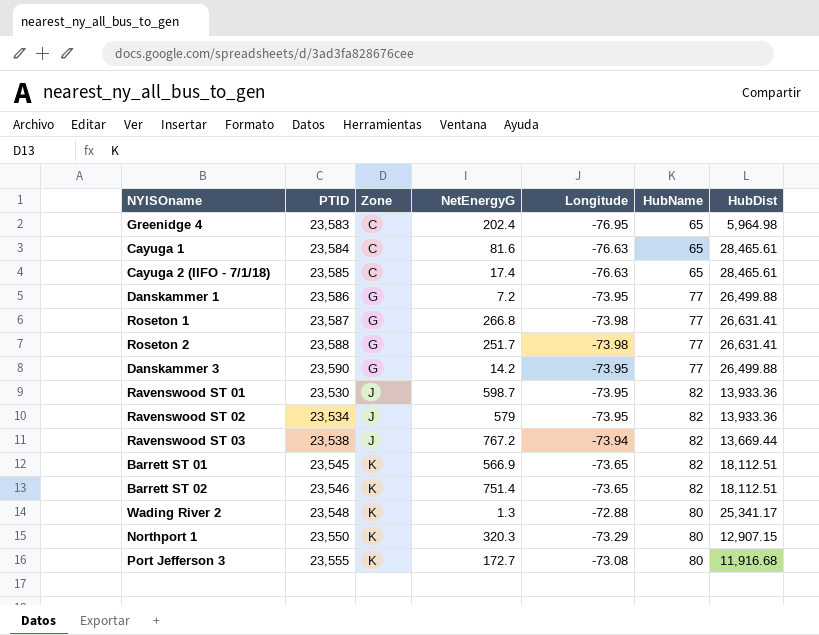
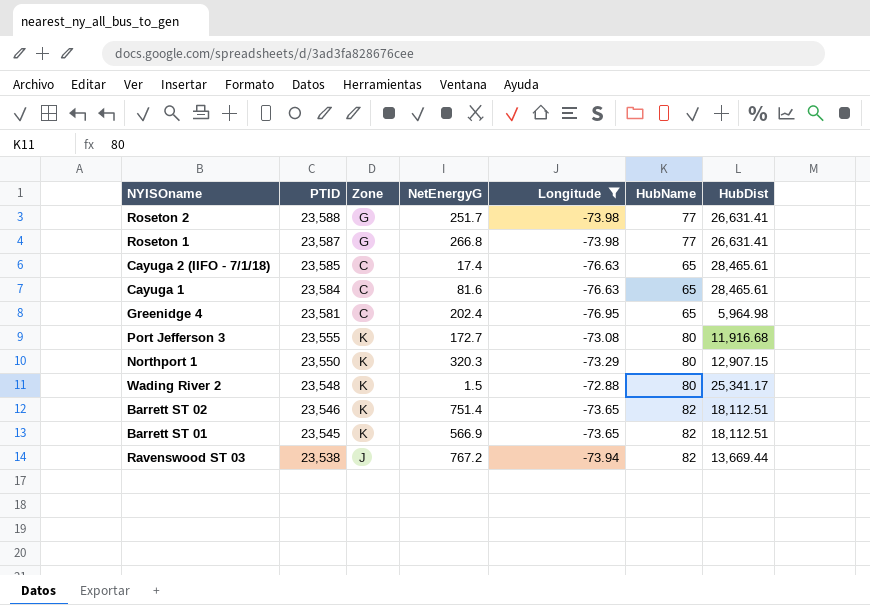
filter: none -> Longitude != -73.95
row order: Zone ascending -> PTID descending
Greenidge 4 | PTID: 23,583 -> 23,581
Wading River 2 | NetEnergyG: 1.3 -> 1.5

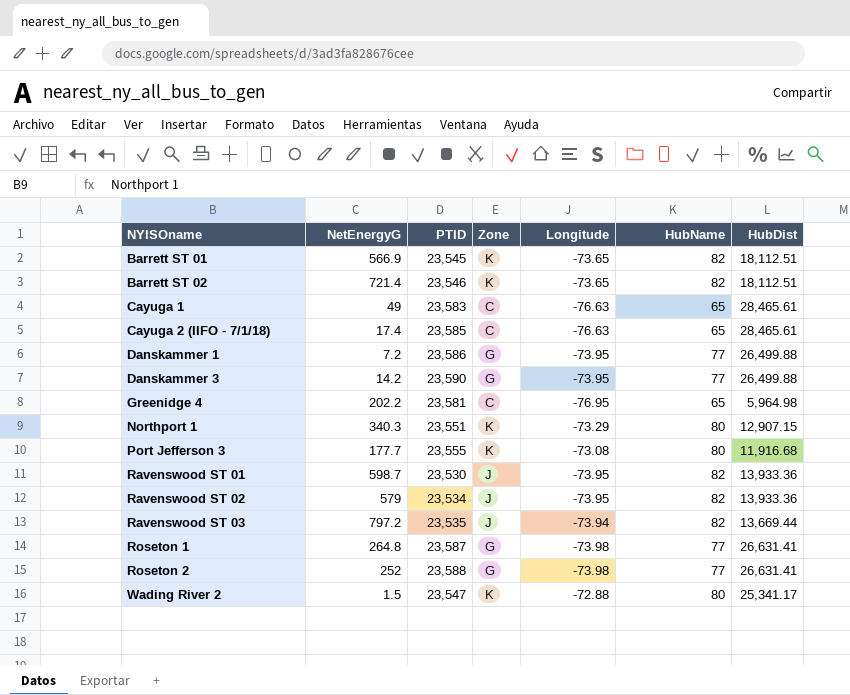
filter: Longitude != -73.95 -> none
row order: PTID descending -> NYISOname ascending
column NetEnergyG | position: 4 -> 2
Barrett ST 02 | NetEnergyG: 751.4 -> 721.4
Cayuga 1 | NetEnergyG: 81.6 -> 49
Cayuga 1 | PTID: 23,584 -> 23,583
Greenidge 4 | NetEnergyG: 202.4 -> 202.2
Northport 1 | NetEnergyG: 320.3 -> 340.3
Northport 1 | PTID: 23,550 -> 23,551
Port Jefferson 3 | NetEnergyG: 172.7 -> 177.7
Ravenswood ST 03 | NetEnergyG: 767.2 -> 797.2
Ravenswood ST 03 | PTID: 23,538 -> 23,535
Roseton 1 | NetEnergyG: 266.8 -> 264.8
Roseton 2 | NetEnergyG: 251.7 -> 252
Wading River 2 | PTID: 23,548 -> 23,547

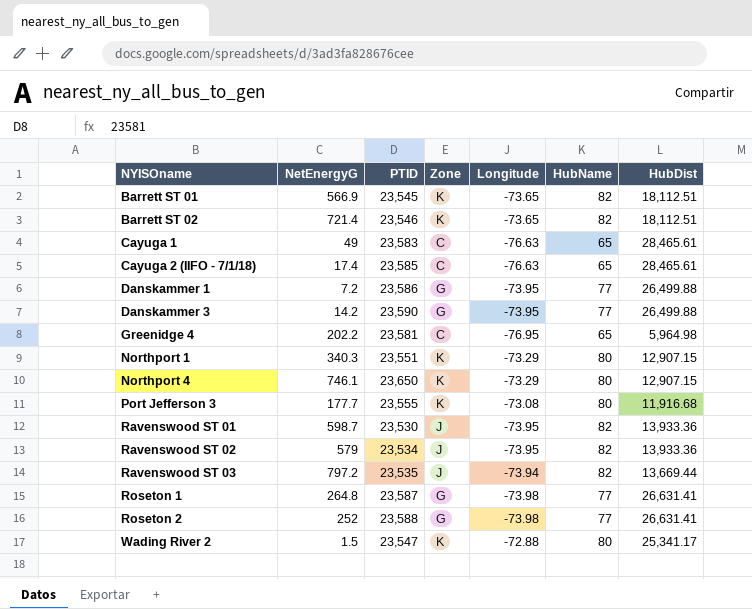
row Northport 4: none -> 746.1 | 23,650 | K | -73.29 | 80 | 12,907.15

